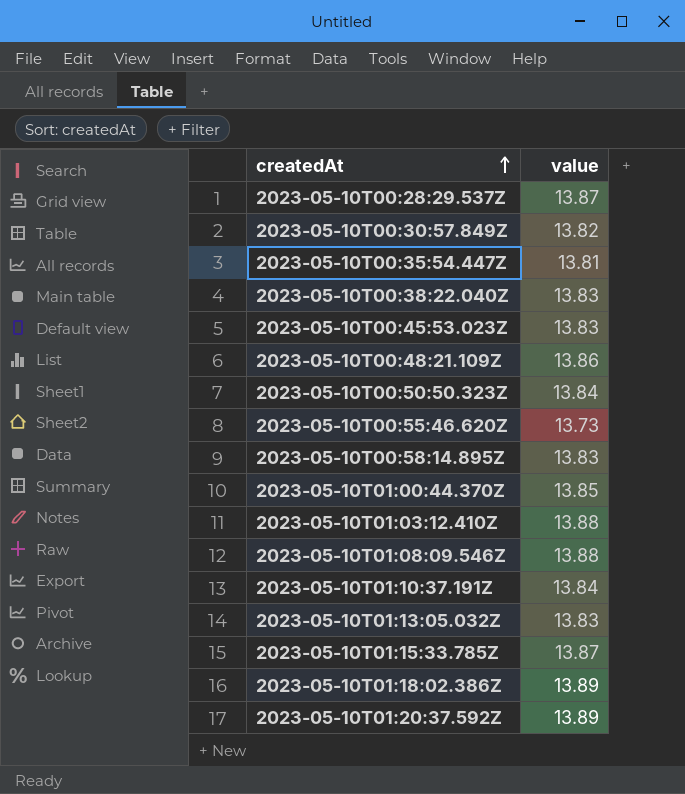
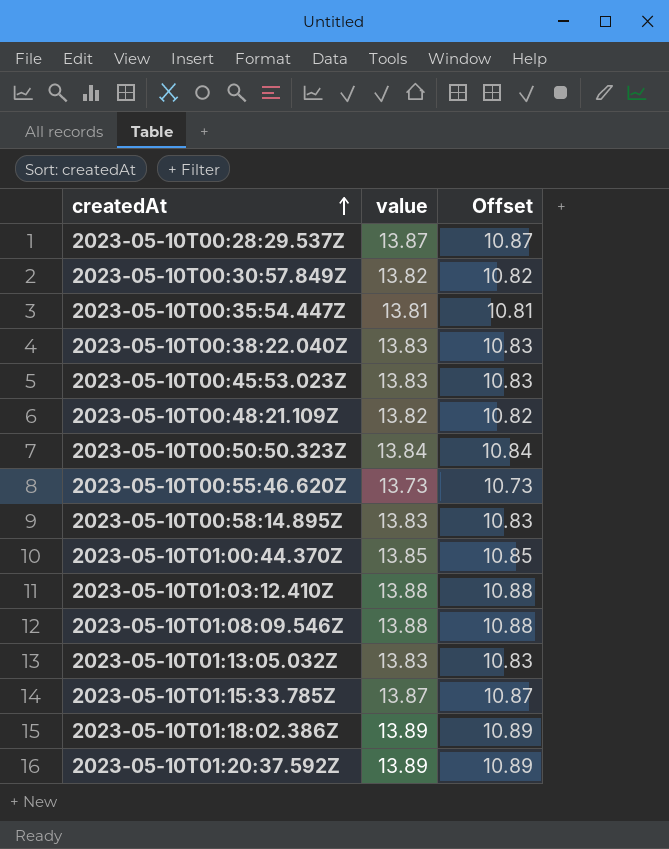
column Offset | formula: none -> [value] - 3
row 2023-05-10T01:10:37.191Z: 13.84 -> none
2023-05-10T00:48:21.109Z | value: 13.86 -> 13.82

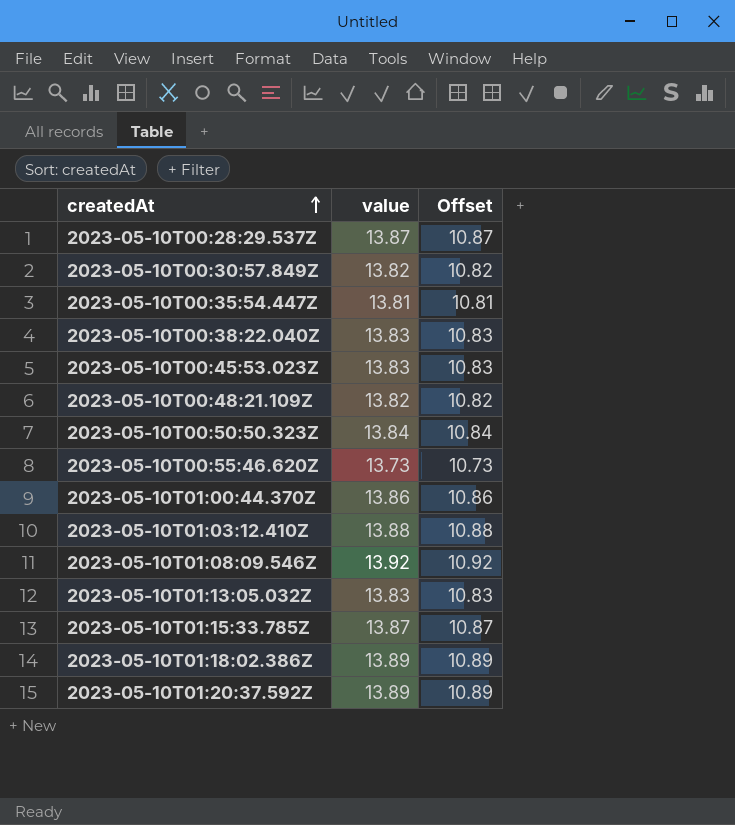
row 2023-05-10T00:58:14.895Z: 13.83 | 10.83 -> none
2023-05-10T01:00:44.370Z | value: 13.85 -> 13.86
2023-05-10T01:00:44.370Z | Offset: 10.85 -> 10.86
2023-05-10T01:08:09.546Z | value: 13.88 -> 13.92
2023-05-10T01:08:09.546Z | Offset: 10.88 -> 10.92

